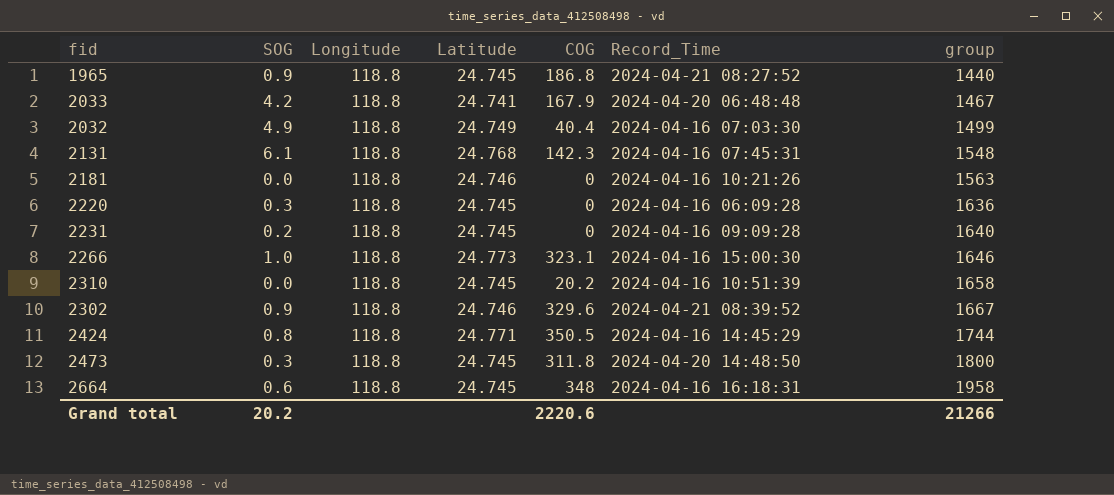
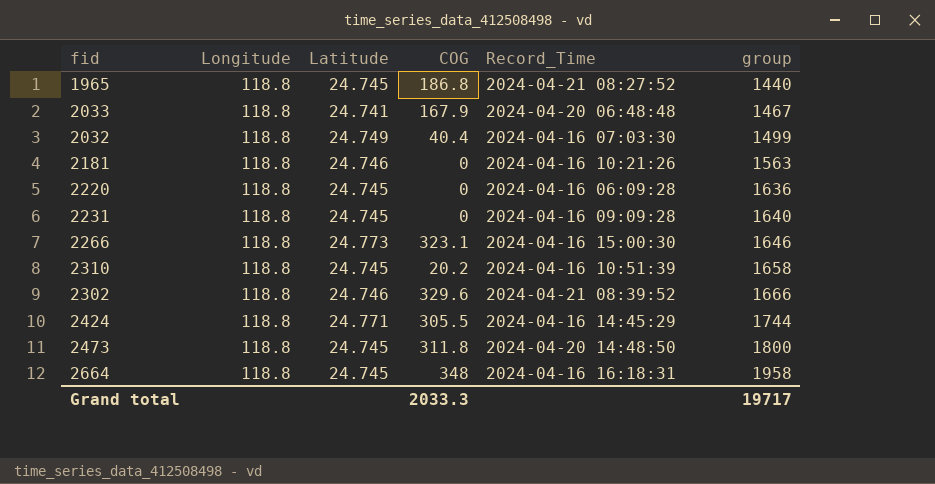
column SOG | position: 2 -> none
row 2131: 6.1 | 118.8 | 24.768 | 142.3 | 2024-04-16 07:45:31 | 1548 -> none
2302 | group: 1667 -> 1666
2424 | COG: 350.5 -> 305.5
Grand total | COG: 2220.6 -> 2033.3
Grand total | group: 21266 -> 19717

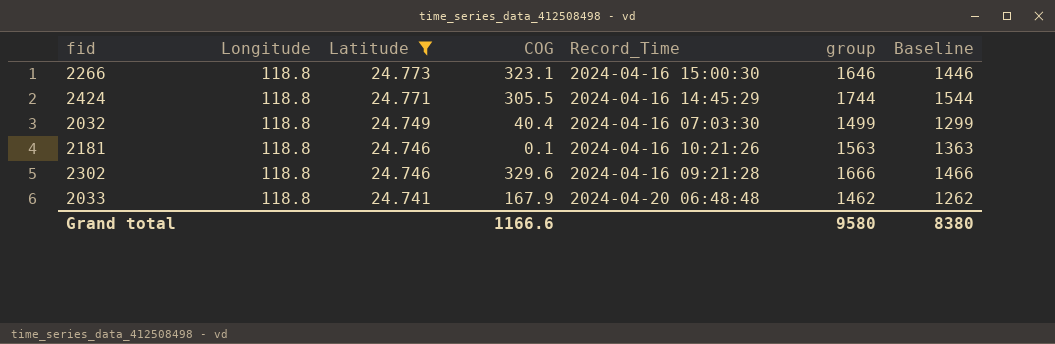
filter: none -> Latitude != 24.745
row order: group ascending -> Latitude descending
column Baseline | formula: none -> [group] - 200
2181 | COG: 0 -> 0.1
2302 | Record_Time: 2024-04-21 08:39:52 -> 2024-04-16 09:21:28
2033 | group: 1467 -> 1462
Grand total | COG: 2033.3 -> 1166.6
Grand total | group: 19717 -> 9580

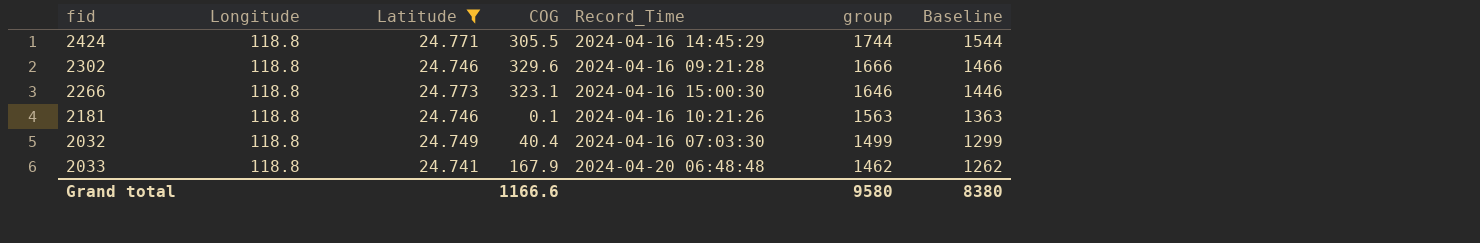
row order: Latitude descending -> group descending

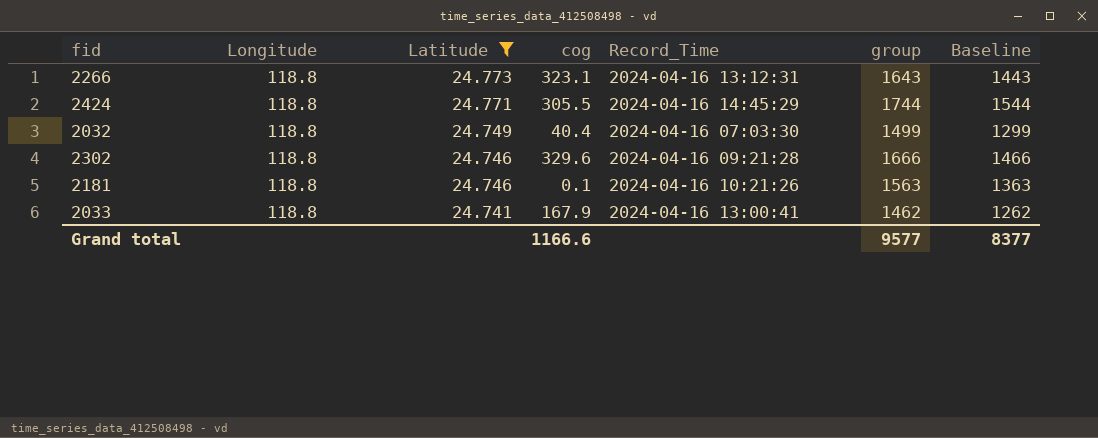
row order: group descending -> Latitude descending
column name: COG -> cog
2266 | Record_Time: 2024-04-16 15:00:30 -> 2024-04-16 13:12:31
2266 | group: 1646 -> 1643
2266 | Baseline: 1446 -> 1443
2033 | Record_Time: 2024-04-20 06:48:48 -> 2024-04-16 13:00:41
Grand total | group: 9580 -> 9577
Grand total | Baseline: 8380 -> 8377

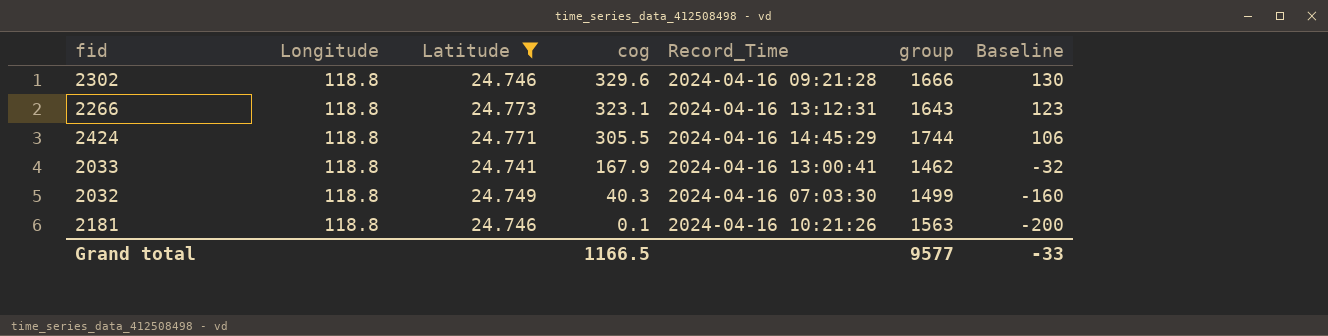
row order: Latitude descending -> cog descending
column Baseline | formula: [group] - 200 -> [cog] - 200
2032 | cog: 40.4 -> 40.3
Grand total | cog: 1166.6 -> 1166.5
Grand total | Baseline: 8377 -> -33

